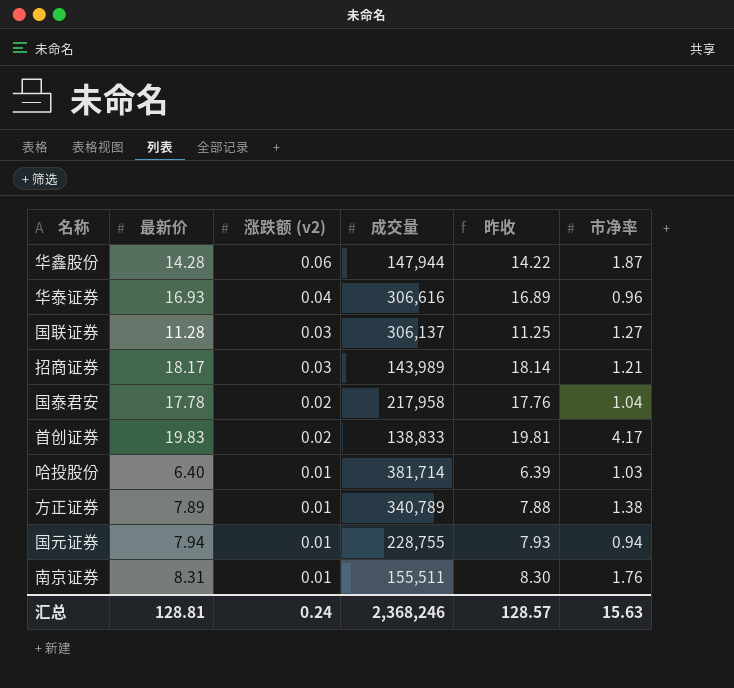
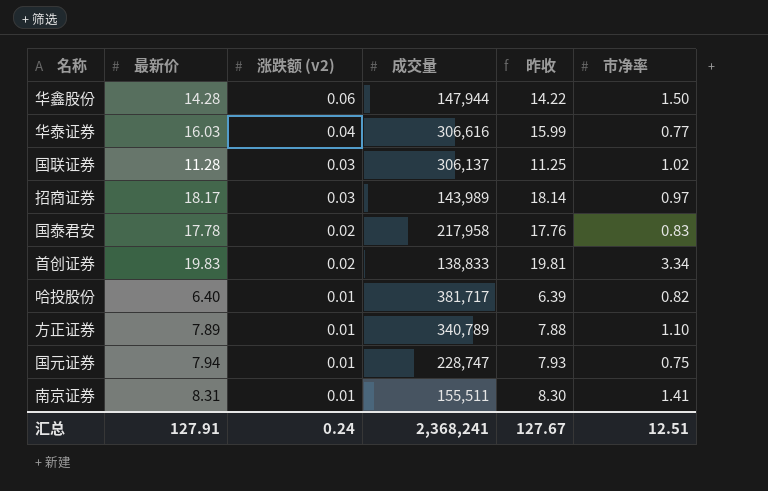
华鑫股份 | 市净率: 1.87 -> 1.50
华泰证券 | 最新价: 16.93 -> 16.03
华泰证券 | 昨收: 16.89 -> 15.99
华泰证券 | 市净率: 0.96 -> 0.77
国联证券 | 市净率: 1.27 -> 1.02
招商证券 | 市净率: 1.21 -> 0.97
国泰君安 | 市净率: 1.04 -> 0.83
首创证券 | 市净率: 4.17 -> 3.34
哈投股份 | 成交量: 381,714 -> 381,717
哈投股份 | 市净率: 1.03 -> 0.82
方正证券 | 市净率: 1.38 -> 1.10
国元证券 | 成交量: 228,755 -> 228,747
国元证券 | 市净率: 0.94 -> 0.75
南京证券 | 市净率: 1.76 -> 1.41
汇总 | 最新价: 128.81 -> 127.91
汇总 | 成交量: 2,368,246 -> 2,368,241
汇总 | 昨收: 128.57 -> 127.67
汇总 | 市净率: 15.63 -> 12.51

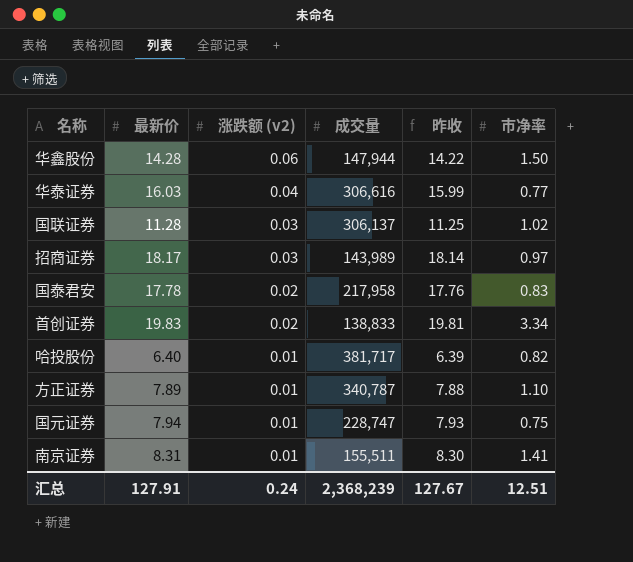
方正证券 | 成交量: 340,789 -> 340,787
汇总 | 成交量: 2,368,241 -> 2,368,239

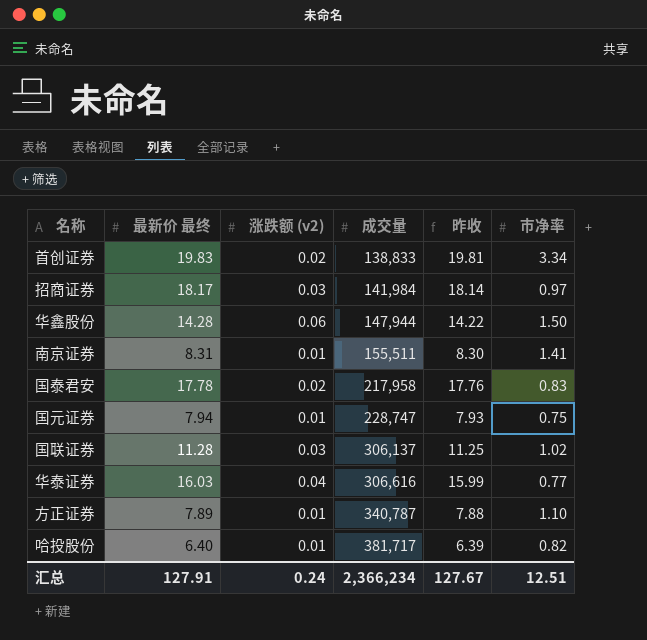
row order: 涨跌额 (v2) descending -> 成交量 ascending
column name: 最新价 -> 最新价 最终
招商证券 | 成交量: 143,989 -> 141,984
汇总 | 成交量: 2,368,239 -> 2,366,234

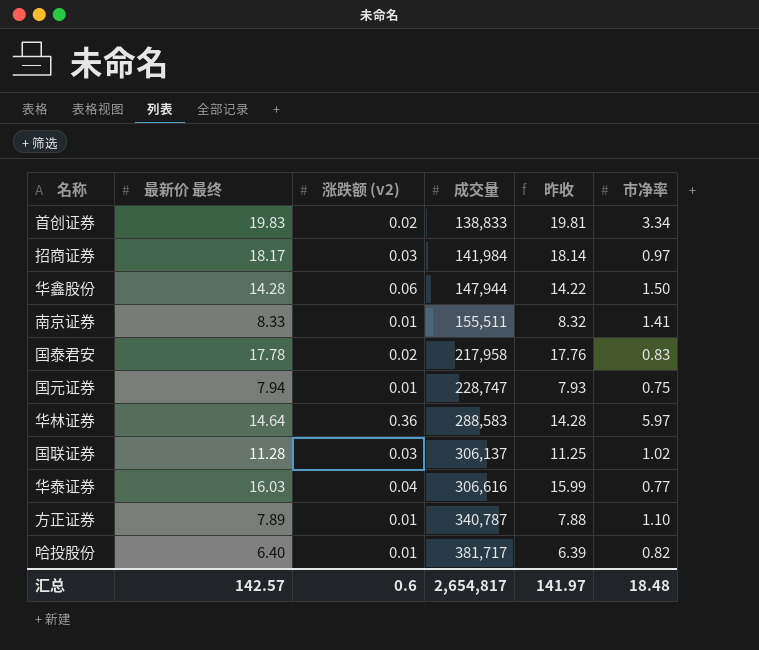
南京证券 | 最新价 最终: 8.31 -> 8.33
南京证券 | 昨收: 8.30 -> 8.32
row 华林证券: none -> 14.64 | 0.36 | 288,583 | 14.28 | 5.97
汇总 | 最新价 最终: 127.91 -> 142.57
汇总 | 涨跌额 (v2): 0.24 -> 0.6
汇总 | 成交量: 2,366,234 -> 2,654,817
汇总 | 昨收: 127.67 -> 141.97
汇总 | 市净率: 12.51 -> 18.48

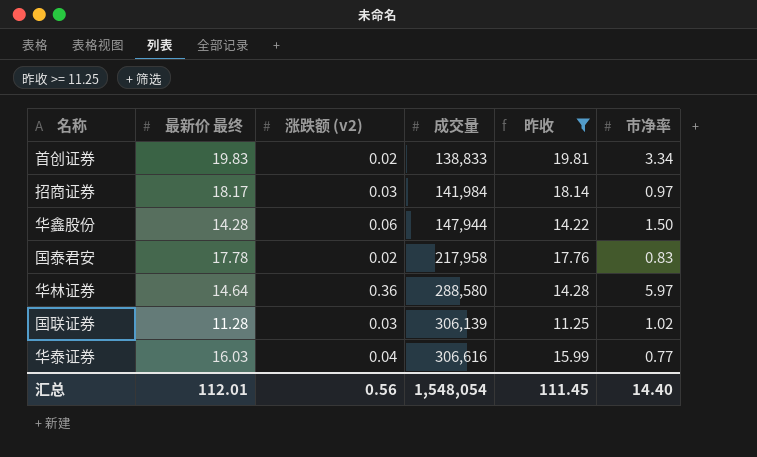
filter: none -> 昨收 >= 11.25
华林证券 | 成交量: 288,583 -> 288,580
国联证券 | 成交量: 306,137 -> 306,139
汇总 | 最新价 最终: 142.57 -> 112.01
汇总 | 涨跌额 (v2): 0.6 -> 0.56
汇总 | 成交量: 2,654,817 -> 1,548,054
汇总 | 昨收: 141.97 -> 111.45
汇总 | 市净率: 18.48 -> 14.40

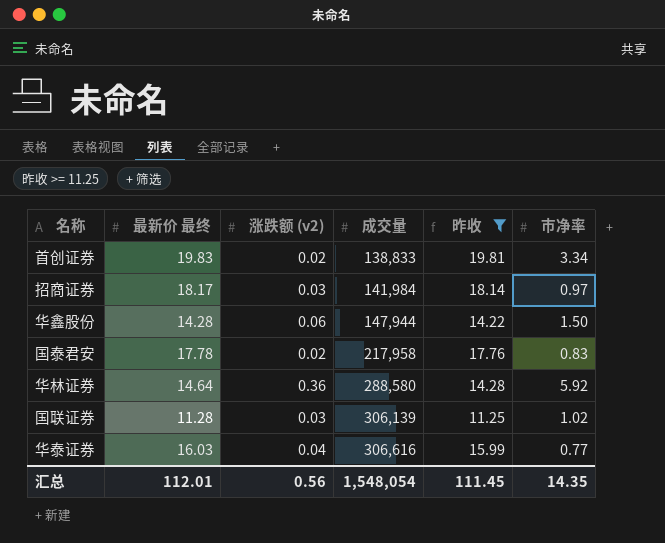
华林证券 | 市净率: 5.97 -> 5.92
汇总 | 市净率: 14.40 -> 14.35

